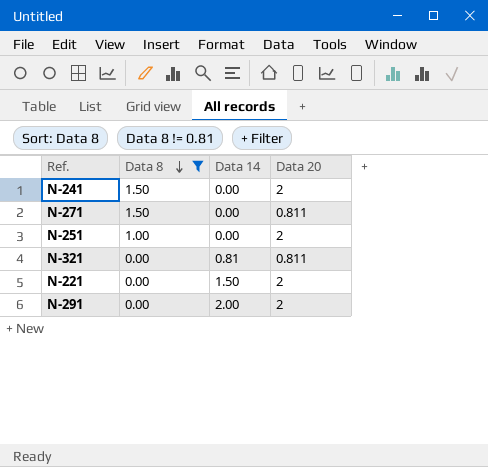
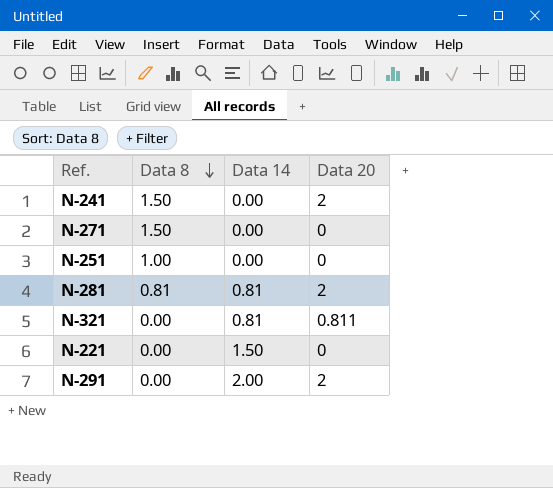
filter: Data 8 != 0.81 -> none
N-271 | Data 20: 0.811 -> 0
N-251 | Data 20: 2 -> 0
N-221 | Data 20: 2 -> 0

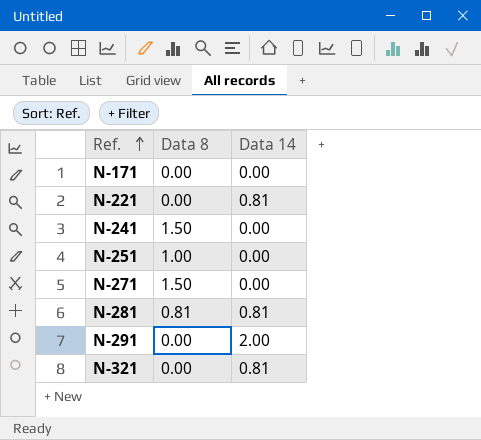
row order: Data 8 descending -> Ref. ascending
column Data 20 | position: 4 -> none
row N-171: none -> 0.00 | 0.00
N-221 | Data 14: 1.50 -> 0.81

